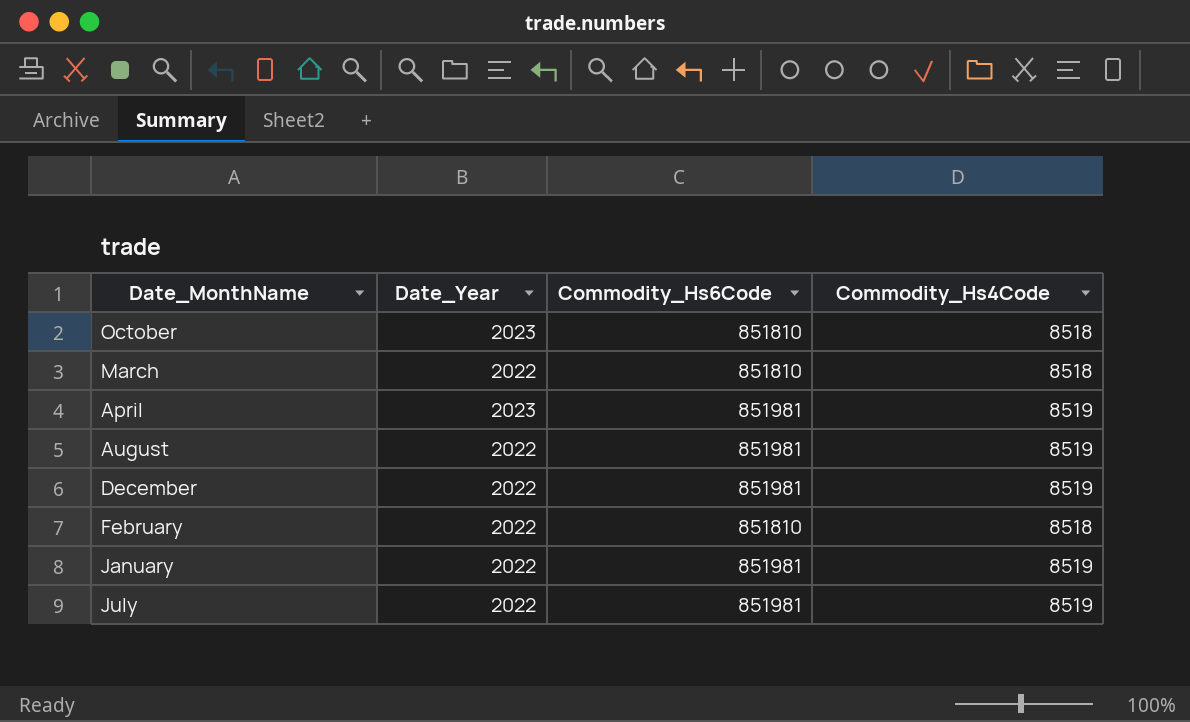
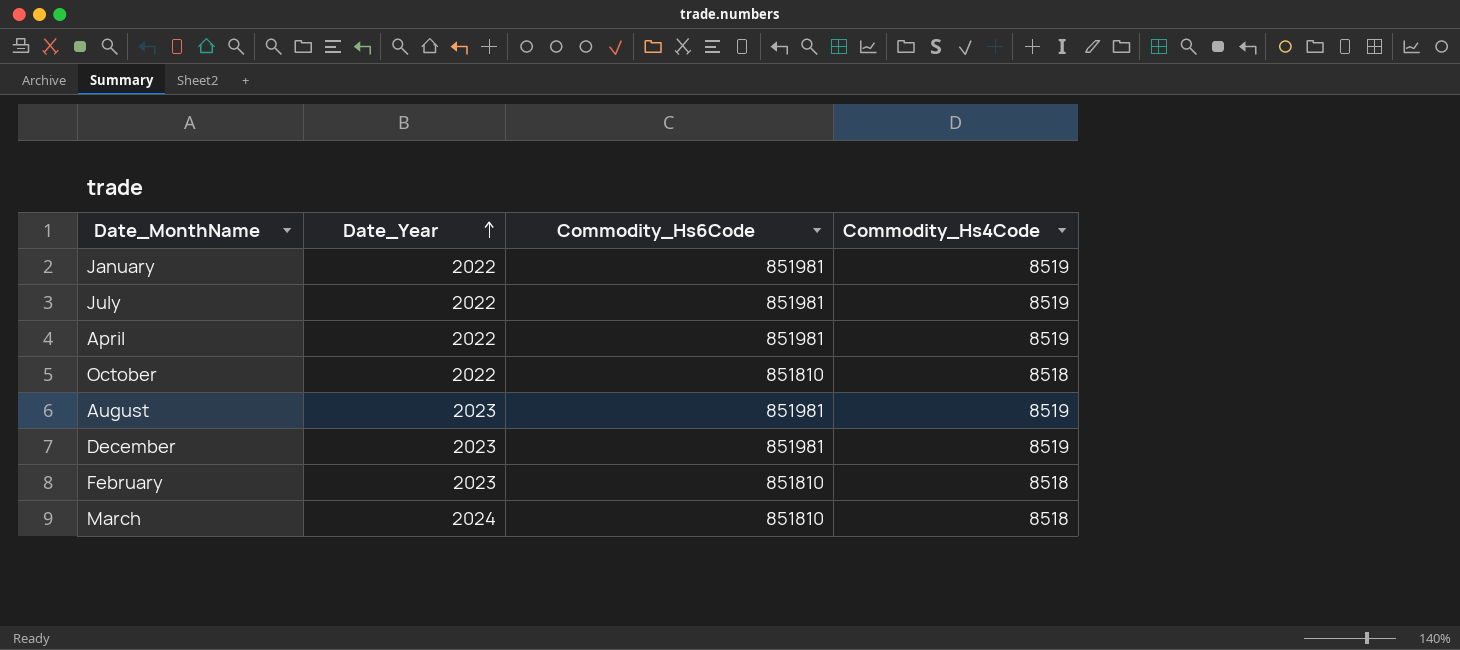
row order: none -> Date_Year ascending
April | Date_Year: 2023 -> 2022
October | Date_Year: 2023 -> 2022
August | Date_Year: 2022 -> 2023
December | Date_Year: 2022 -> 2023
February | Date_Year: 2022 -> 2023
March | Date_Year: 2022 -> 2024

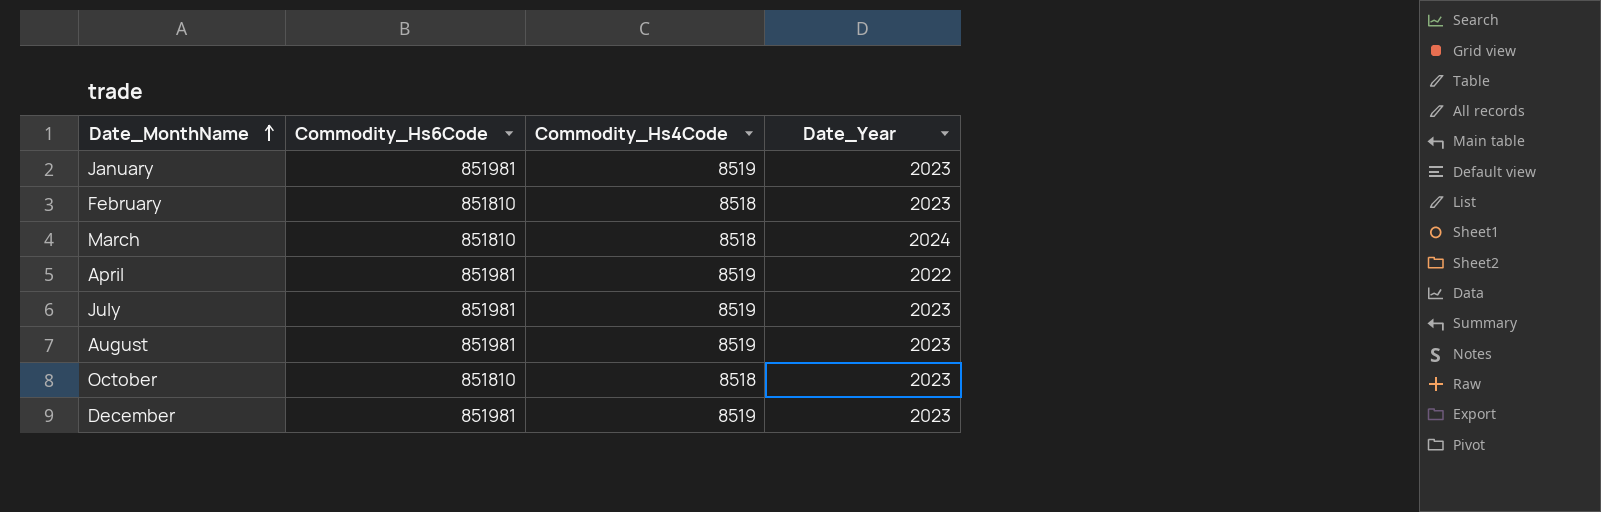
row order: Date_Year ascending -> Date_MonthName ascending
column Date_Year | position: 2 -> 4
January | Date_Year: 2022 -> 2023
July | Date_Year: 2022 -> 2023
October | Date_Year: 2022 -> 2023

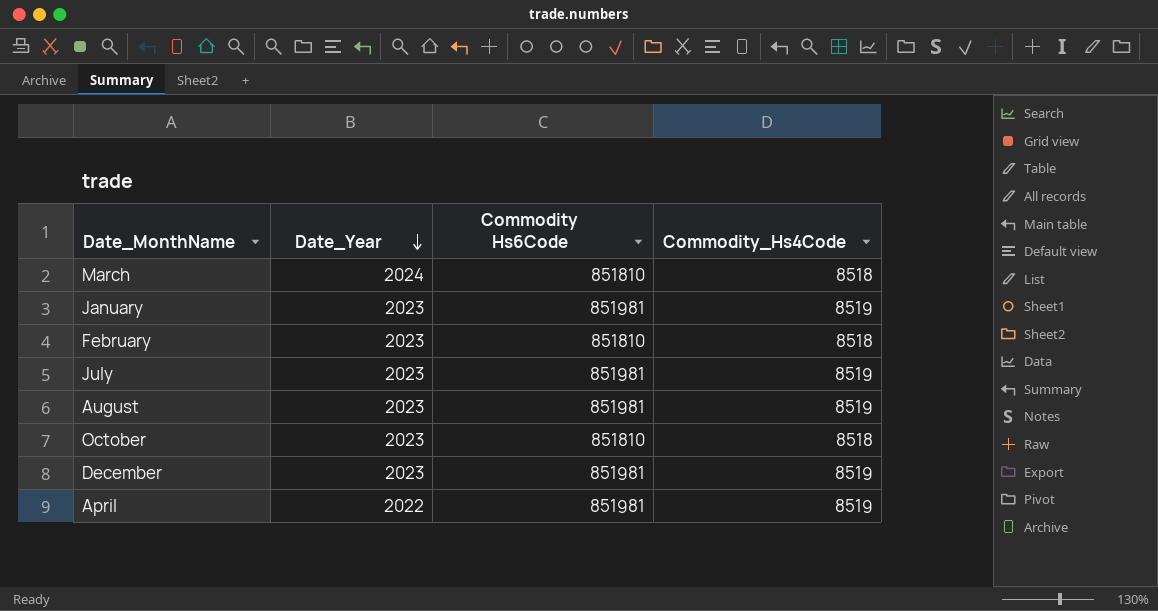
row order: Date_MonthName ascending -> Date_Year descending
column Date_Year | position: 4 -> 2
column name: Commodity_Hs6Code -> Commodity Hs6Code

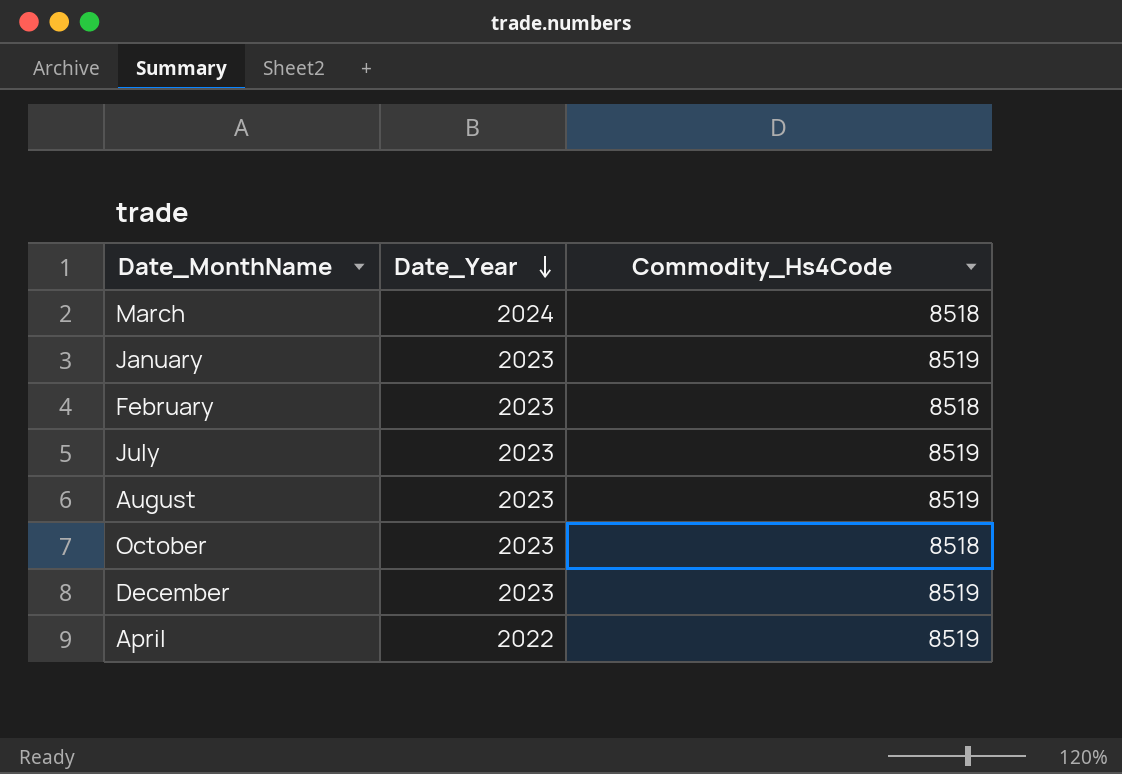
column Commodity Hs6Code | position: 3 -> none

